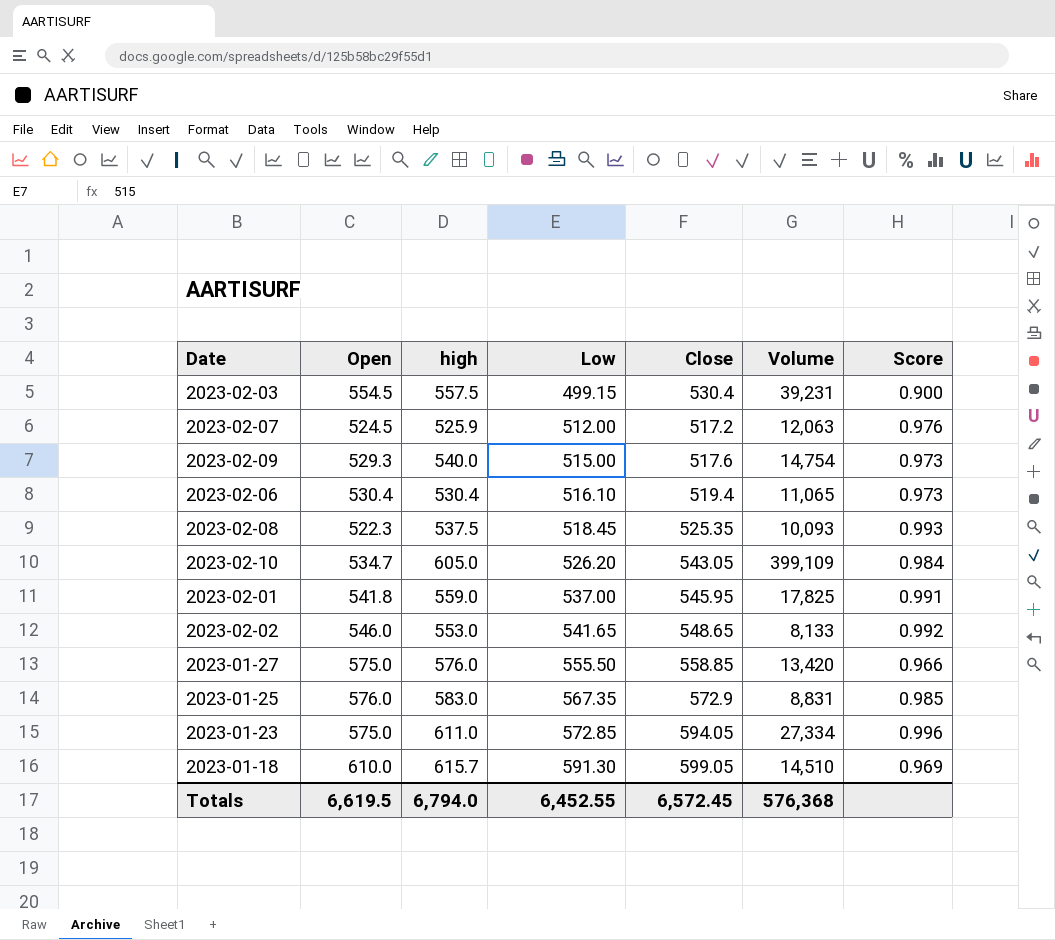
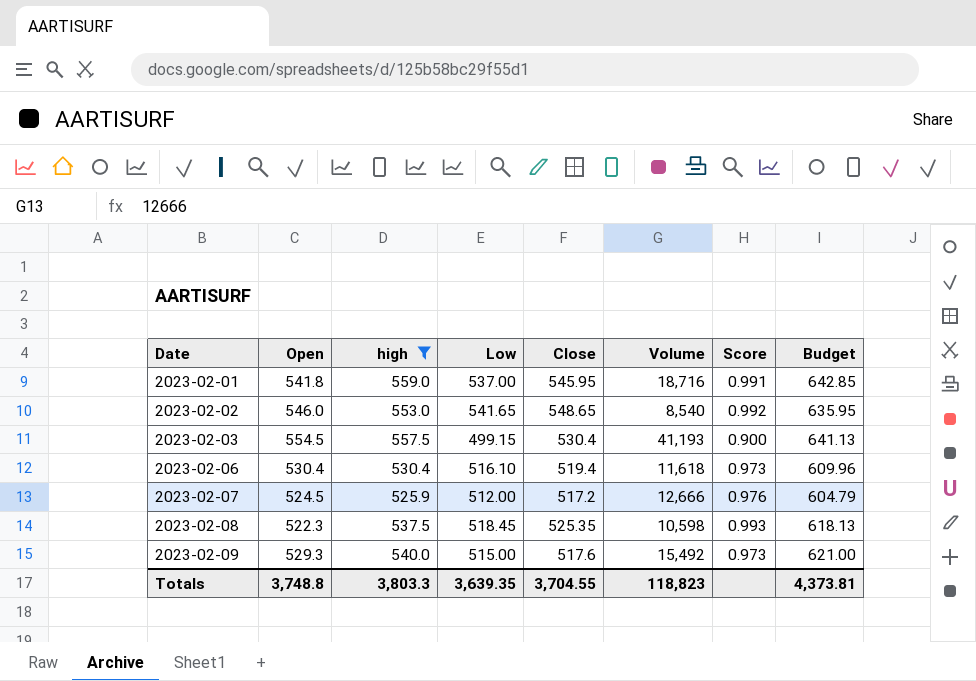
filter: none -> high <= 559.0
row order: Low ascending -> Date ascending
column Budget | formula: none -> [high] * 1.15
2023-02-01 | Volume: 17,825 -> 18,716
2023-02-02 | Volume: 8,133 -> 8,540
2023-02-03 | Volume: 39,231 -> 41,193
2023-02-06 | Volume: 11,065 -> 11,618
2023-02-07 | Volume: 12,063 -> 12,666
2023-02-08 | Volume: 10,093 -> 10,598
2023-02-09 | Volume: 14,754 -> 15,492
Totals | Open: 6,619.5 -> 3,748.8
Totals | high: 6,794.0 -> 3,803.3
Totals | Low: 6,452.55 -> 3,639.35
Totals | Close: 6,572.45 -> 3,704.55
Totals | Volume: 576,368 -> 118,823

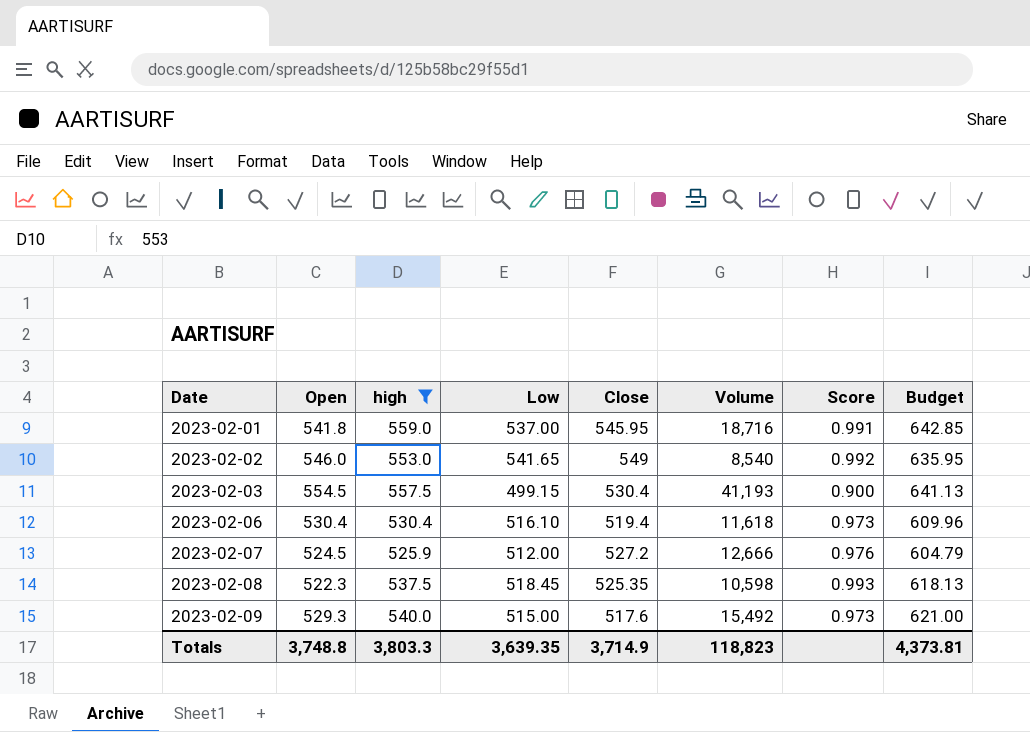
2023-02-02 | Close: 548.65 -> 549
2023-02-07 | Close: 517.2 -> 527.2
Totals | Close: 3,704.55 -> 3,714.9

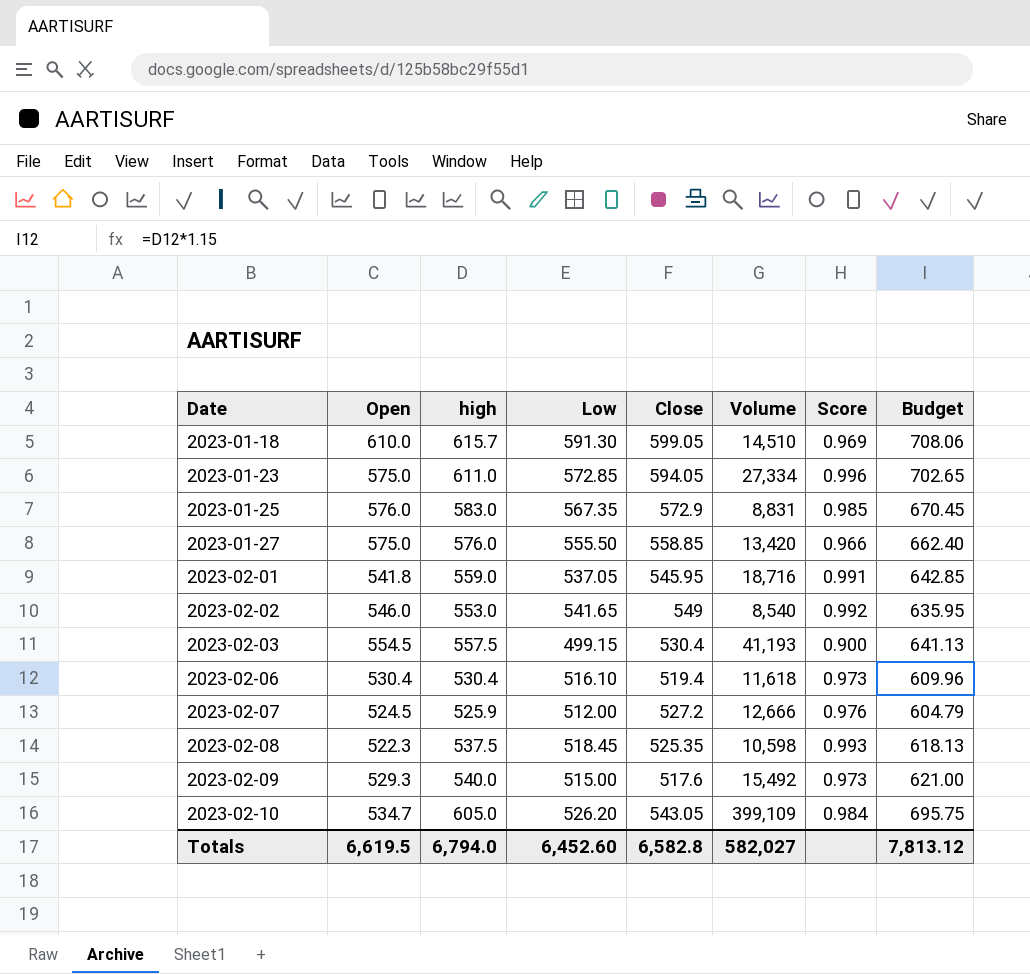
filter: high <= 559.0 -> none
2023-02-01 | Low: 537.00 -> 537.05
Totals | Open: 3,748.8 -> 6,619.5
Totals | high: 3,803.3 -> 6,794.0
Totals | Low: 3,639.35 -> 6,452.60
Totals | Close: 3,714.9 -> 6,582.8
Totals | Volume: 118,823 -> 582,027
Totals | Budget: 4,373.81 -> 7,813.12

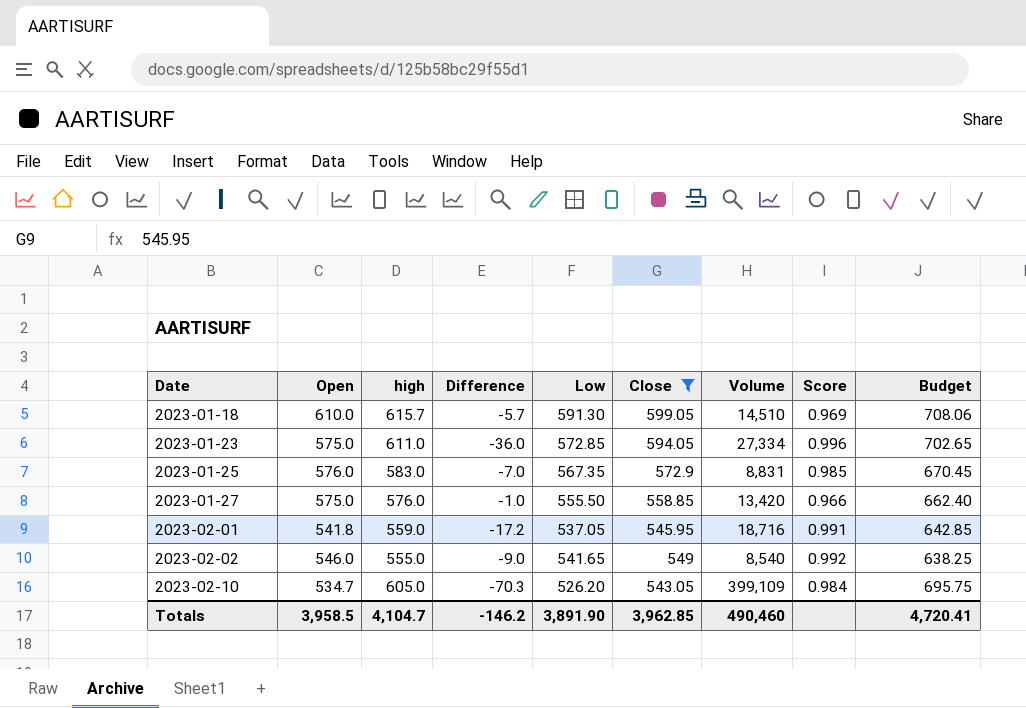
filter: none -> Close >= 543.05
column Difference | formula: none -> [Open] - [high]
2023-02-02 | high: 553.0 -> 555.0
2023-02-02 | Budget: 635.95 -> 638.25
Totals | Open: 6,619.5 -> 3,958.5
Totals | high: 6,794.0 -> 4,104.7
Totals | Low: 6,452.60 -> 3,891.90
Totals | Close: 6,582.8 -> 3,962.85
Totals | Volume: 582,027 -> 490,460
Totals | Budget: 7,813.12 -> 4,720.41

